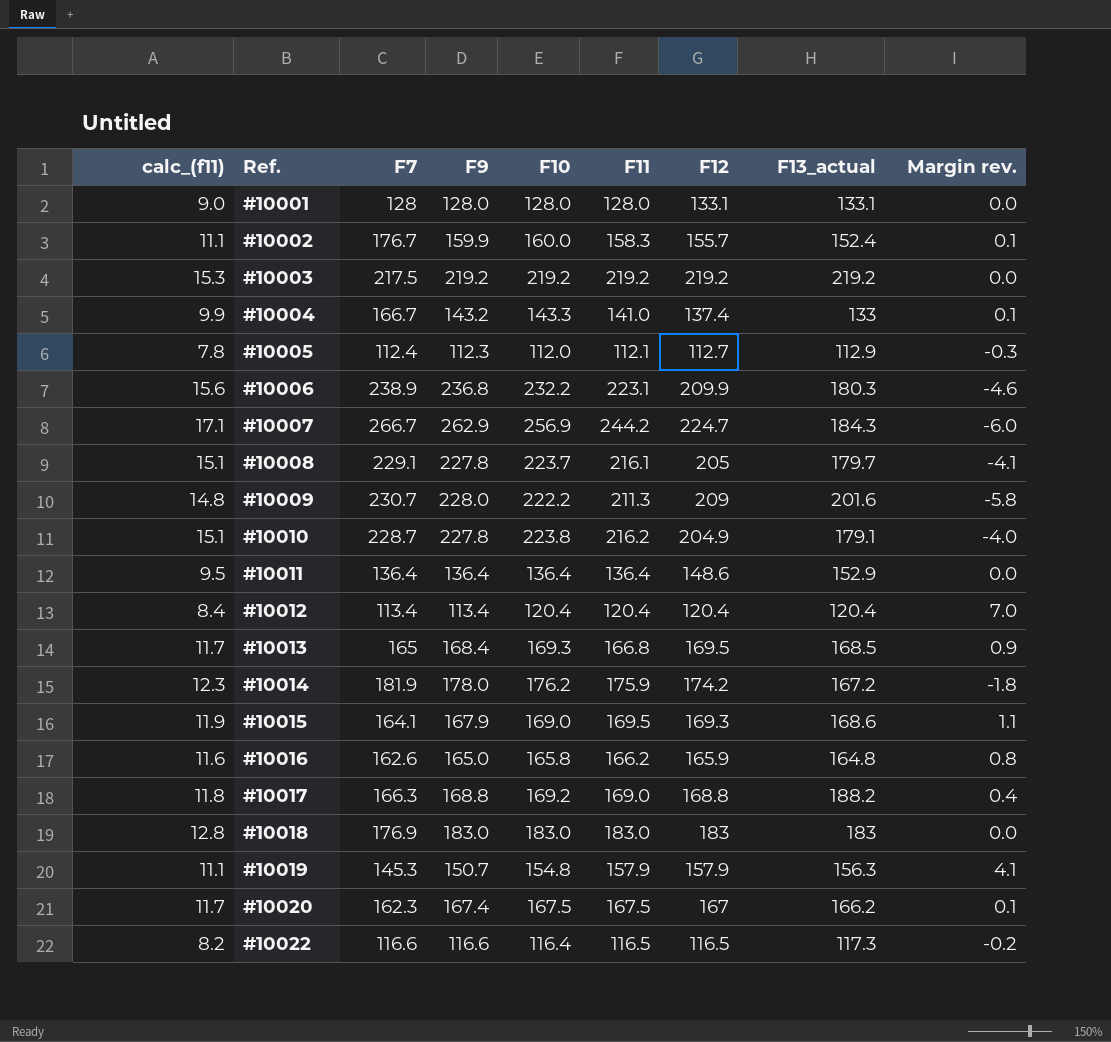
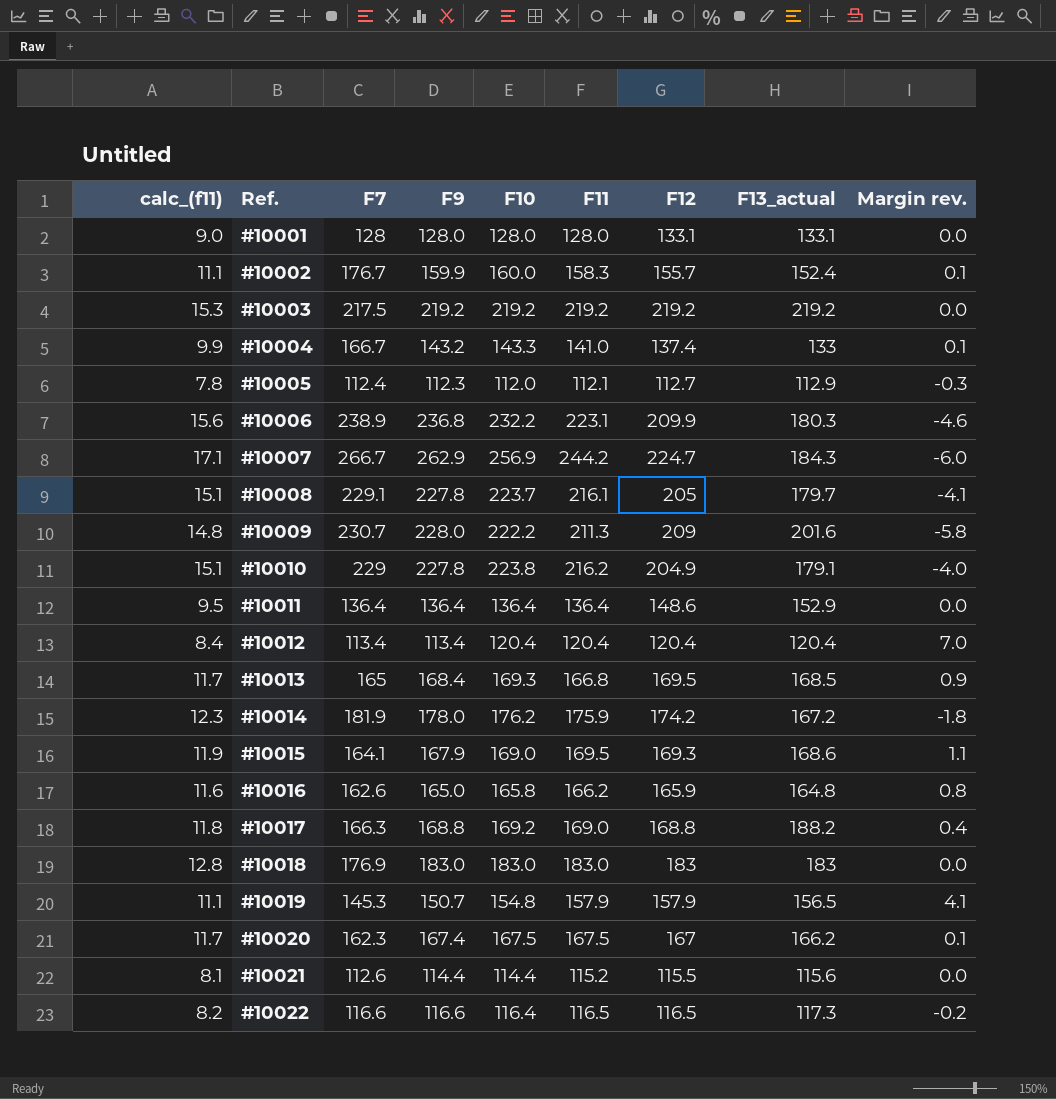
#10010 | F7: 228.7 -> 229
#10019 | F13_actual: 156.3 -> 156.5
row #10021: none -> 8.1 | 112.6 | 114.4 | 114.4 | 115.2 | 115.5 | 115.6 | 0.0

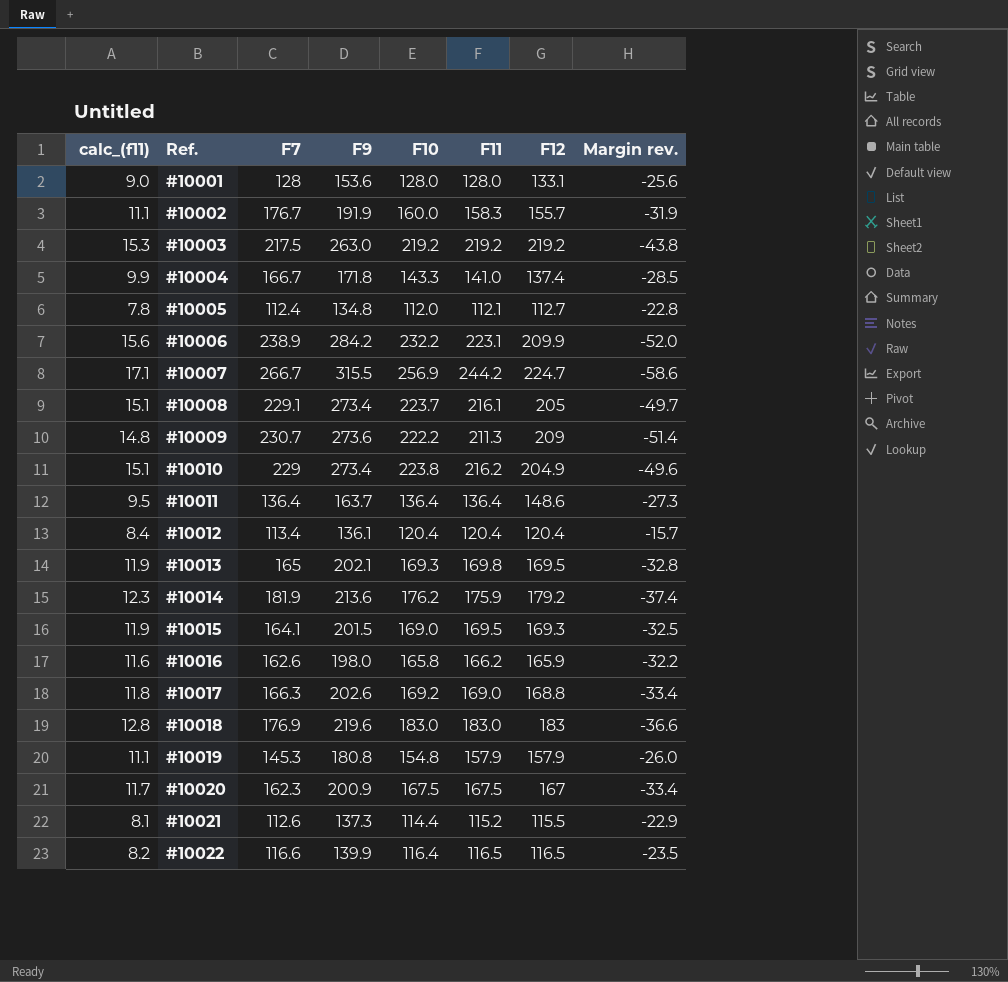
column F13_actual | position: 8 -> none
#10001 | F9: 128.0 -> 153.6
#10001 | Margin rev.: 0.0 -> -25.6
#10002 | F9: 159.9 -> 191.9
#10002 | Margin rev.: 0.1 -> -31.9
#10003 | F9: 219.2 -> 263.0
#10003 | Margin rev.: 0.0 -> -43.8
#10004 | F9: 143.2 -> 171.8
#10004 | Margin rev.: 0.1 -> -28.5
#10005 | F9: 112.3 -> 134.8
#10005 | Margin rev.: -0.3 -> -22.8
#10006 | F9: 236.8 -> 284.2
#10006 | Margin rev.: -4.6 -> -52.0
#10007 | F9: 262.9 -> 315.5
#10007 | Margin rev.: -6.0 -> -58.6
#10008 | F9: 227.8 -> 273.4
#10008 | Margin rev.: -4.1 -> -49.7
#10009 | F9: 228.0 -> 273.6
#10009 | Margin rev.: -5.8 -> -51.4
#10010 | F9: 227.8 -> 273.4
#10010 | Margin rev.: -4.0 -> -49.6
#10011 | F9: 136.4 -> 163.7
#10011 | Margin rev.: 0.0 -> -27.3
#10012 | F9: 113.4 -> 136.1
#10012 | Margin rev.: 7.0 -> -15.7
#10013 | calc_(f11): 11.7 -> 11.9
#10013 | F9: 168.4 -> 202.1
#10013 | F11: 166.8 -> 169.8
#10013 | Margin rev.: 0.9 -> -32.8
#10014 | F9: 178.0 -> 213.6
#10014 | F12: 174.2 -> 179.2
#10014 | Margin rev.: -1.8 -> -37.4
#10015 | F9: 167.9 -> 201.5
#10015 | Margin rev.: 1.1 -> -32.5
#10016 | F9: 165.0 -> 198.0
#10016 | Margin rev.: 0.8 -> -32.2
#10017 | F9: 168.8 -> 202.6
#10017 | Margin rev.: 0.4 -> -33.4
#10018 | F9: 183.0 -> 219.6
#10018 | Margin rev.: 0.0 -> -36.6
#10019 | F9: 150.7 -> 180.8
#10019 | Margin rev.: 4.1 -> -26.0
#10020 | F9: 167.4 -> 200.9
#10020 | Margin rev.: 0.1 -> -33.4
#10021 | F9: 114.4 -> 137.3
#10021 | Margin rev.: 0.0 -> -22.9
#10022 | F9: 116.6 -> 139.9
#10022 | Margin rev.: -0.2 -> -23.5

